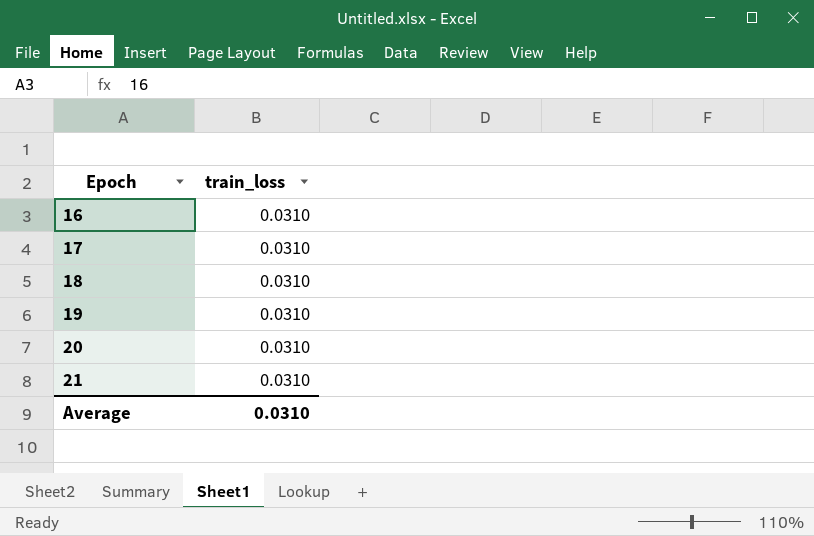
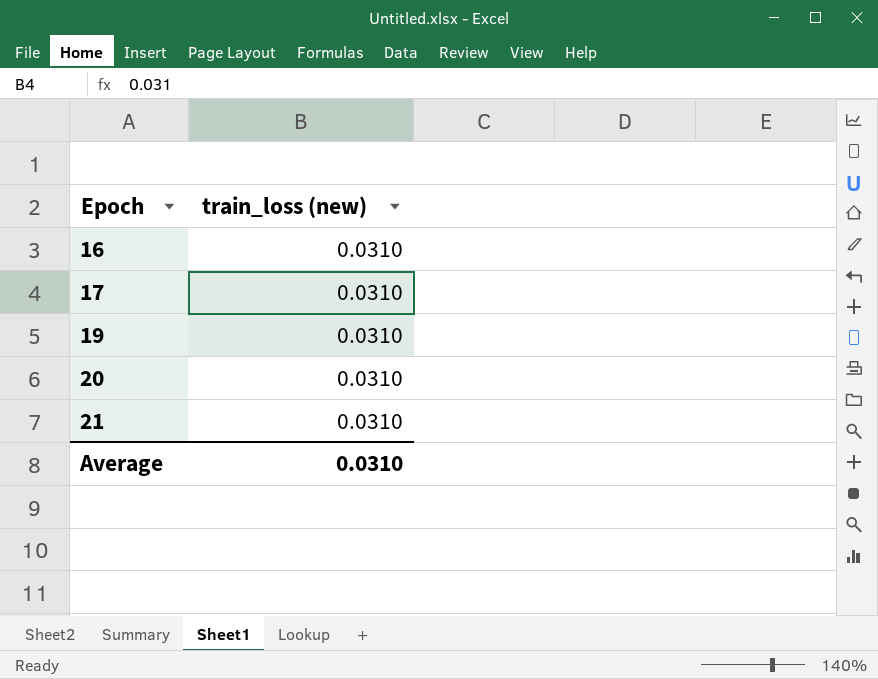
column name: train_loss -> train_loss (new)
row 18: 0.0310 -> none

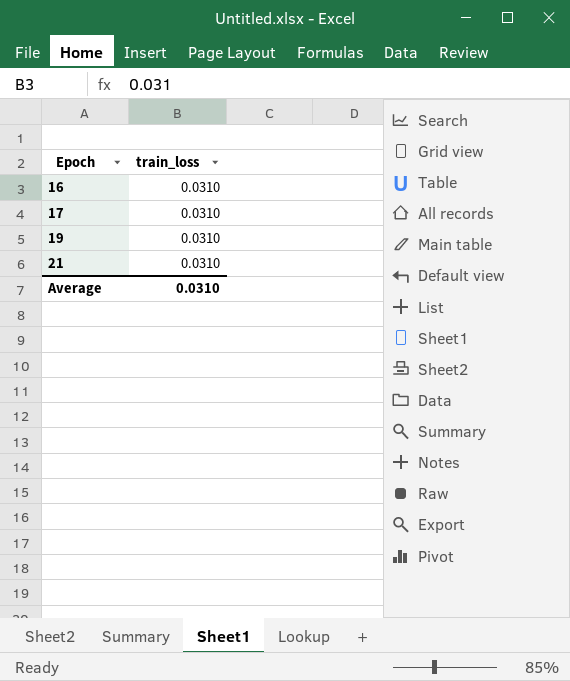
column name: train_loss (new) -> train_loss
row 20: 0.0310 -> none

